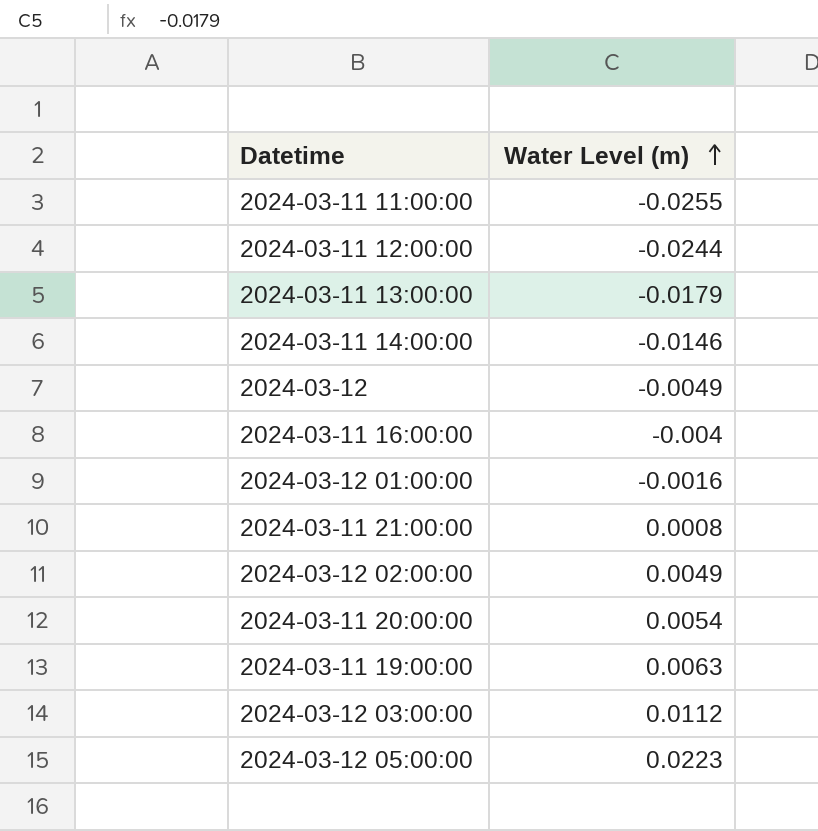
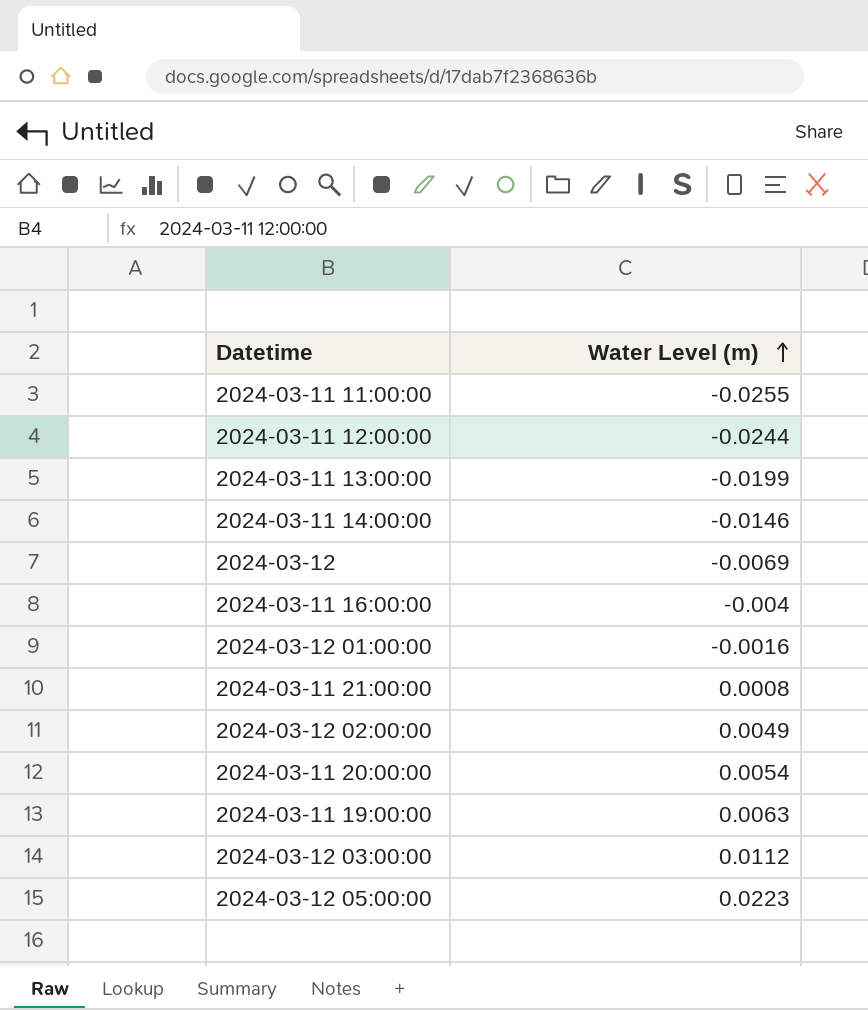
2024-03-11 13:00:00 | Water Level (m): -0.0179 -> -0.0199
2024-03-12 | Water Level (m): -0.0049 -> -0.0069

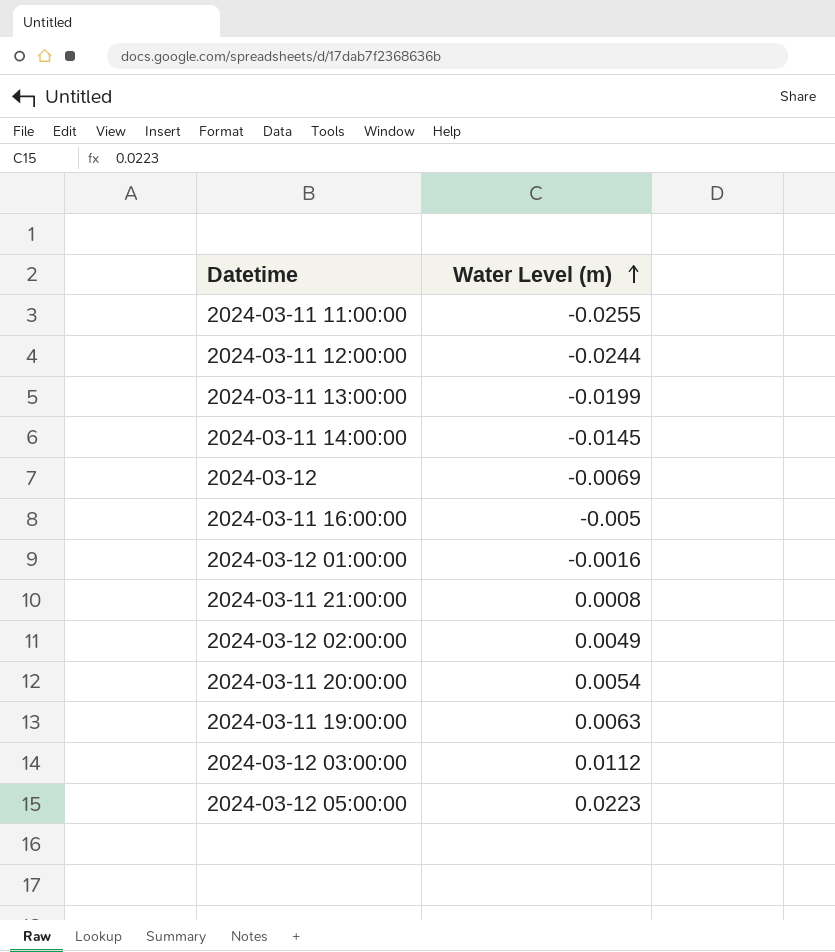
2024-03-11 14:00:00 | Water Level (m): -0.0146 -> -0.0145
2024-03-11 16:00:00 | Water Level (m): -0.004 -> -0.005

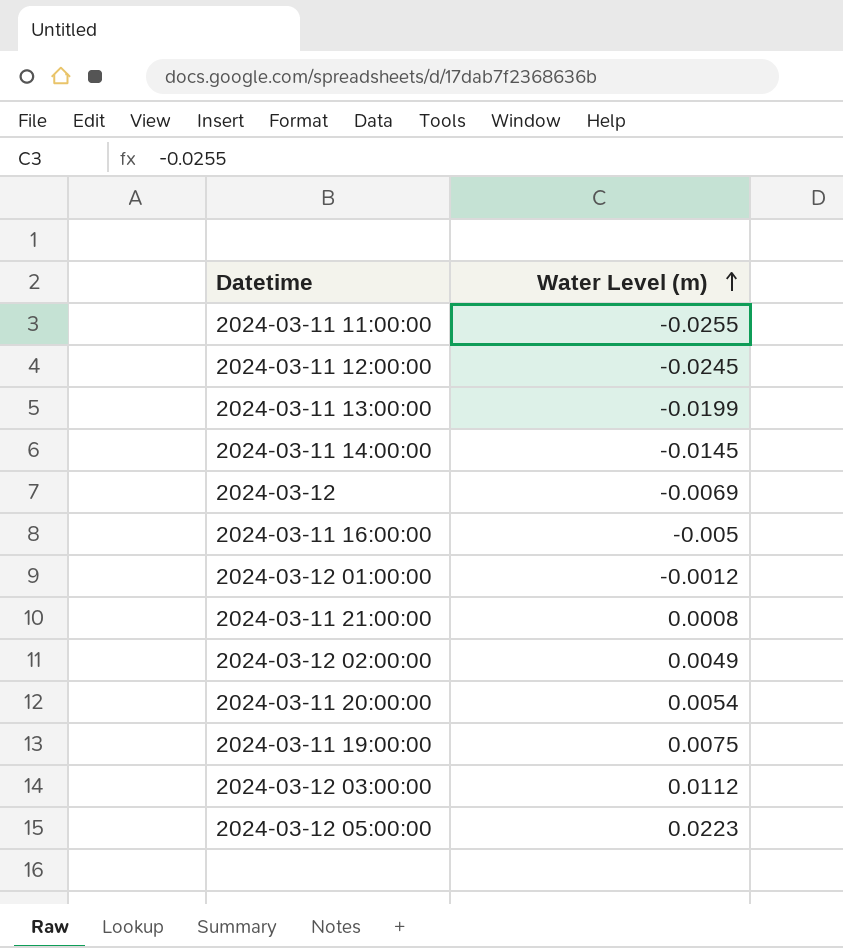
2024-03-11 12:00:00 | Water Level (m): -0.0244 -> -0.0245
2024-03-12 01:00:00 | Water Level (m): -0.0016 -> -0.0012
2024-03-11 19:00:00 | Water Level (m): 0.0063 -> 0.0075

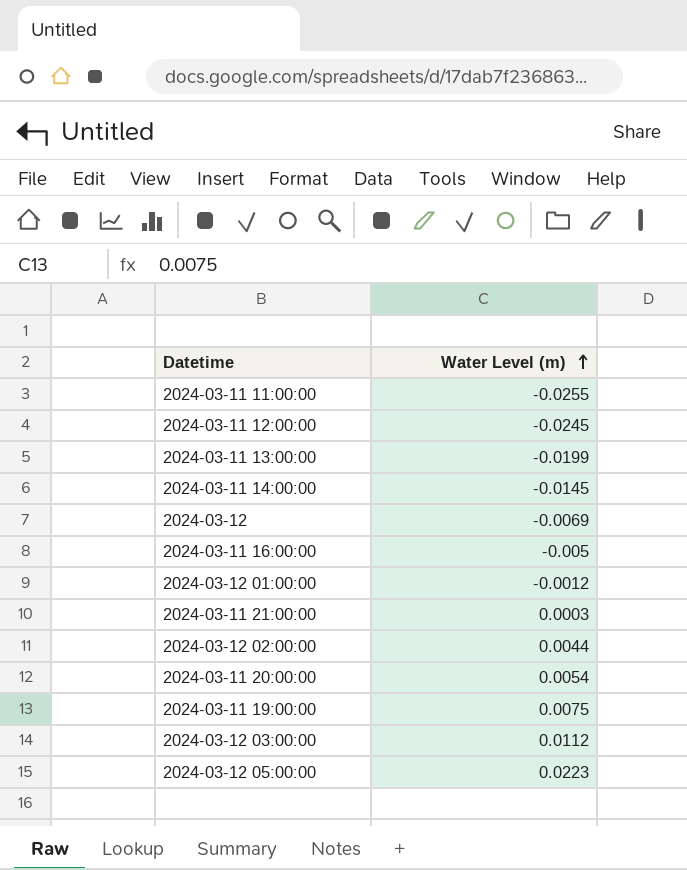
2024-03-11 21:00:00 | Water Level (m): 0.0008 -> 0.0003
2024-03-12 02:00:00 | Water Level (m): 0.0049 -> 0.0044

